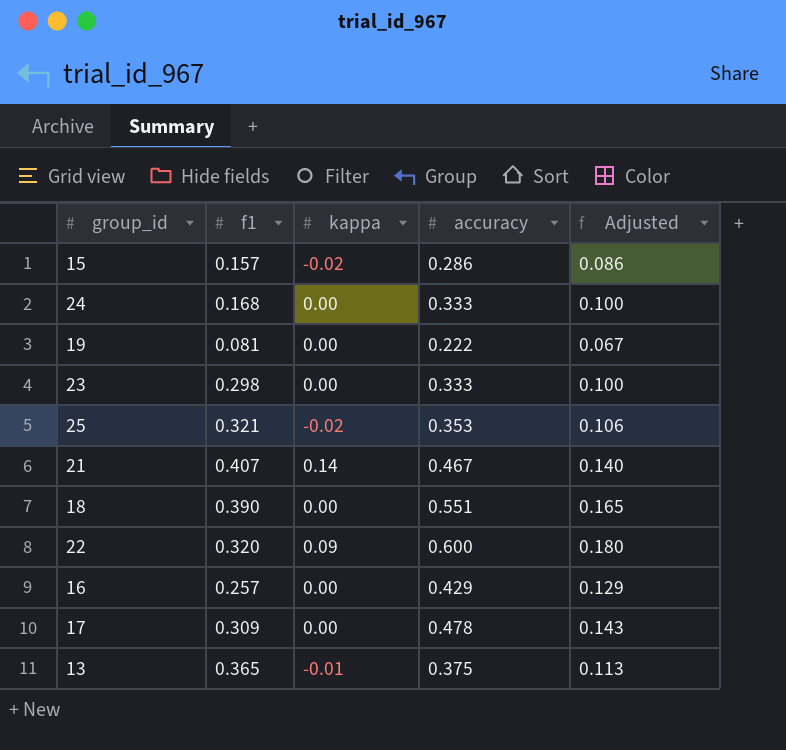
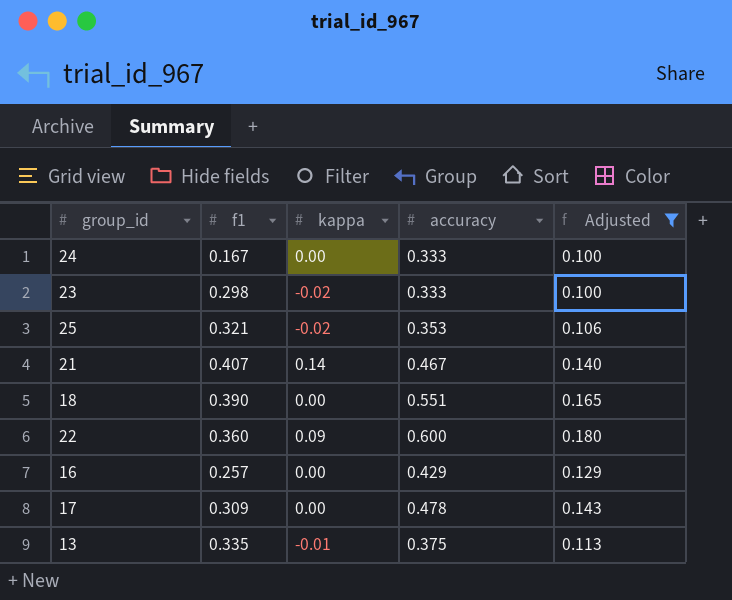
filter: none -> Adjusted >= 0.100
24 | f1: 0.168 -> 0.167
23 | kappa: 0.00 -> -0.02
22 | f1: 0.320 -> 0.360
13 | f1: 0.365 -> 0.335

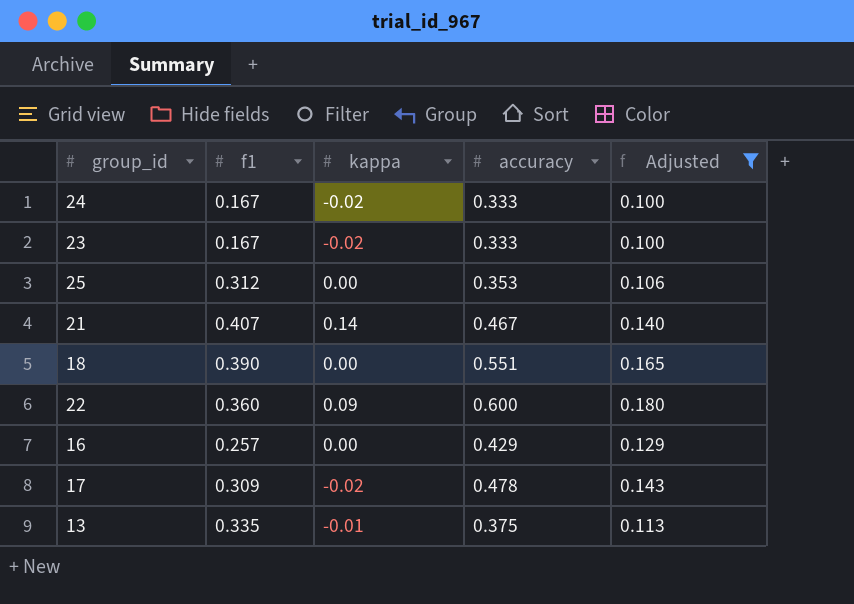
24 | kappa: 0.00 -> -0.02
23 | f1: 0.298 -> 0.167
25 | f1: 0.321 -> 0.312
25 | kappa: -0.02 -> 0.00
17 | kappa: 0.00 -> -0.02

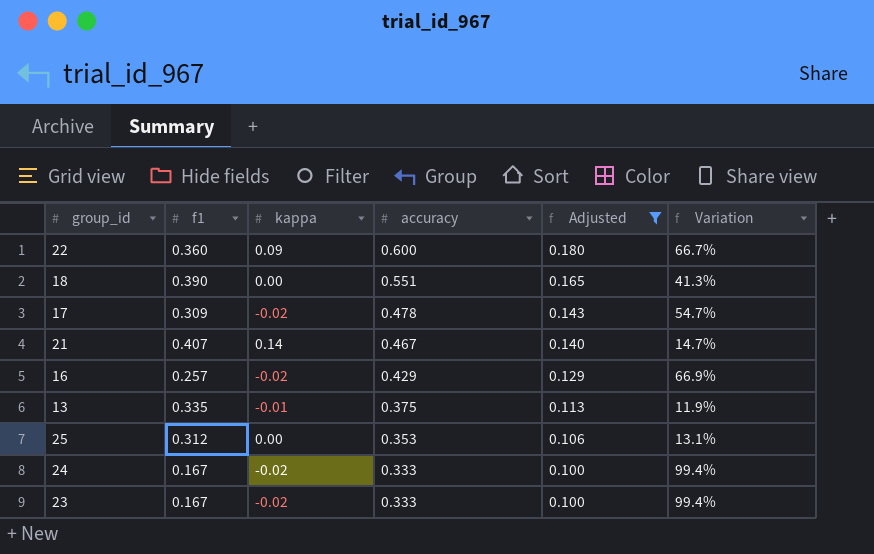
row order: none -> accuracy descending
column Variation | formula: none -> ([accuracy] - [f1]) / [f1]
16 | kappa: 0.00 -> -0.02

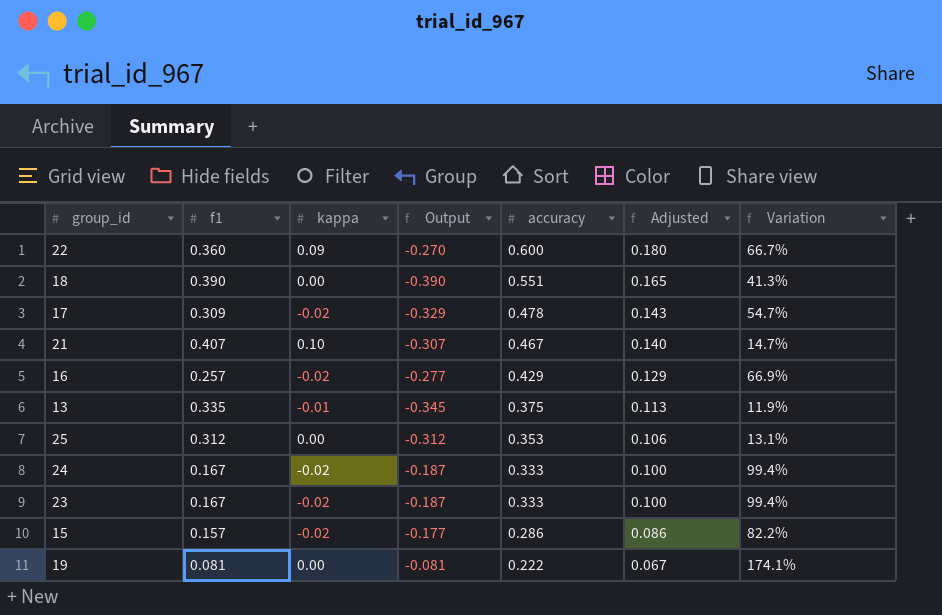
filter: Adjusted >= 0.100 -> none
column Output | formula: none -> [kappa] - [f1]
21 | kappa: 0.14 -> 0.10

